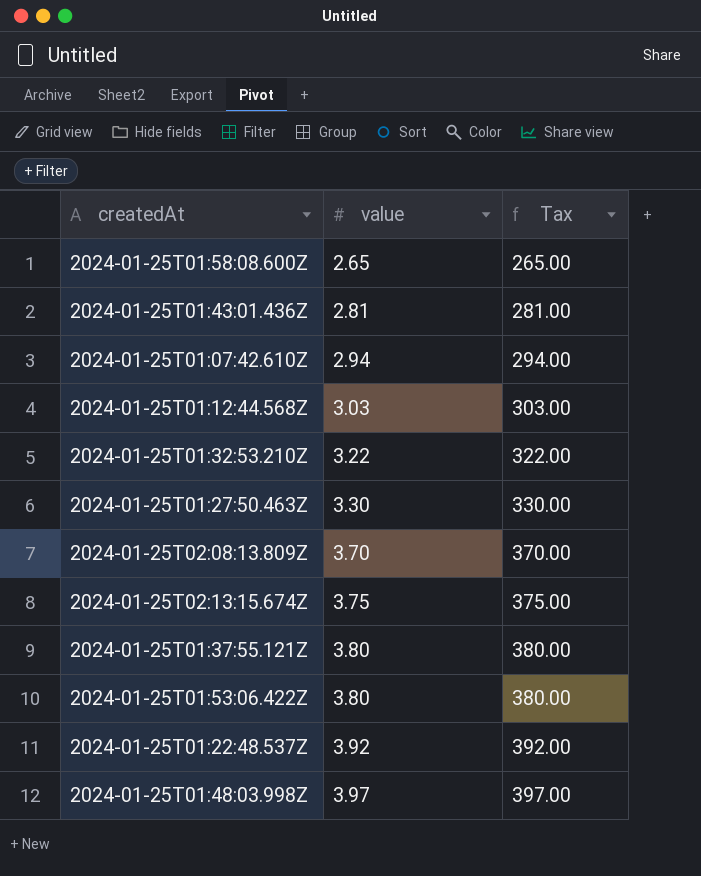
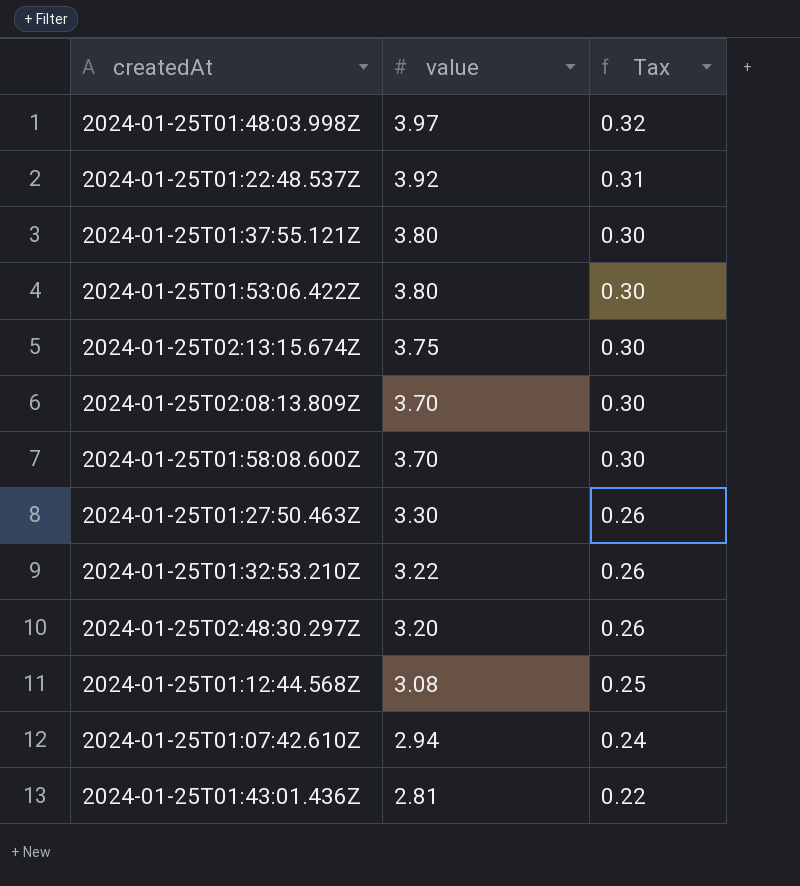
row order: value ascending -> value descending
column Tax | formula: [value] * 100 -> [value] * 0.08
2024-01-25T01:58:08.600Z | value: 2.65 -> 3.70
row 2024-01-25T02:48:30.297Z: none -> 3.20 | 0.26
2024-01-25T01:12:44.568Z | value: 3.03 -> 3.08

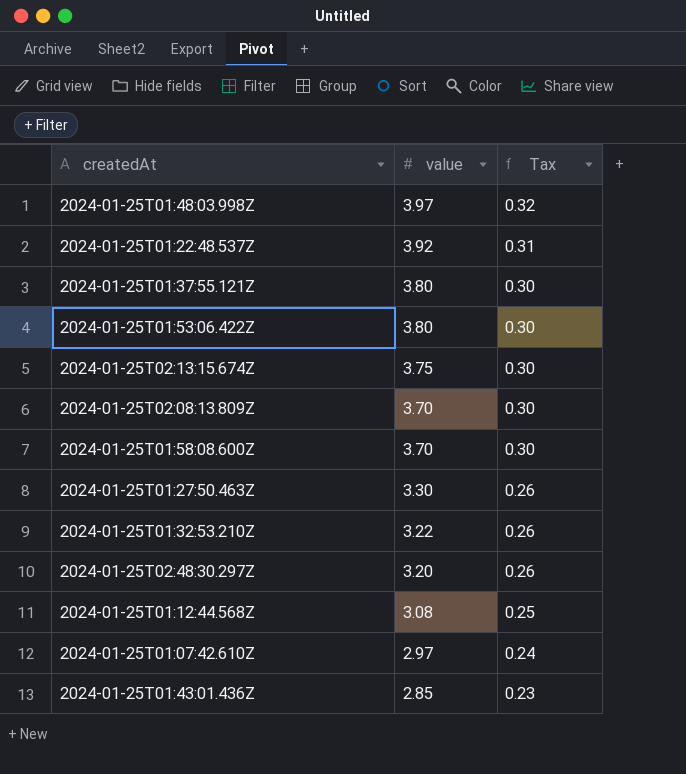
2024-01-25T01:07:42.610Z | value: 2.94 -> 2.97
2024-01-25T01:43:01.436Z | value: 2.81 -> 2.85
2024-01-25T01:43:01.436Z | Tax: 0.22 -> 0.23

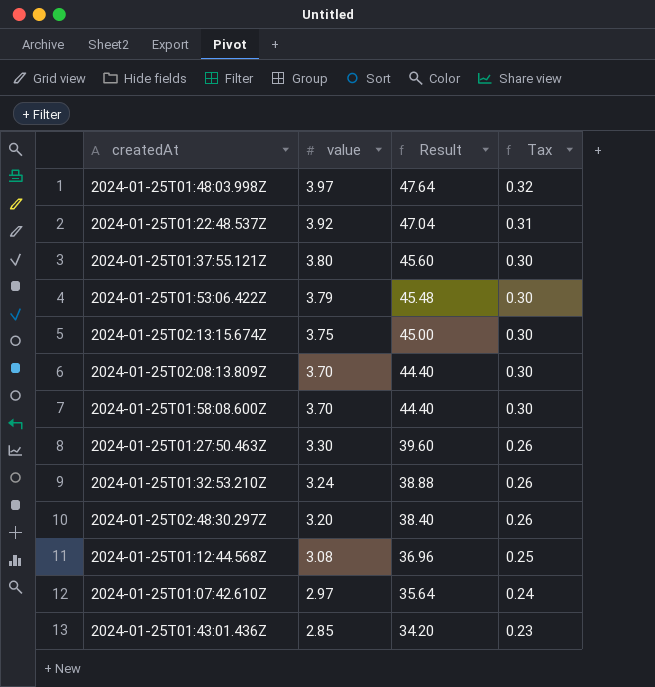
column Result | formula: none -> [value] * 12
2024-01-25T01:53:06.422Z | value: 3.80 -> 3.79
2024-01-25T01:32:53.210Z | value: 3.22 -> 3.24

